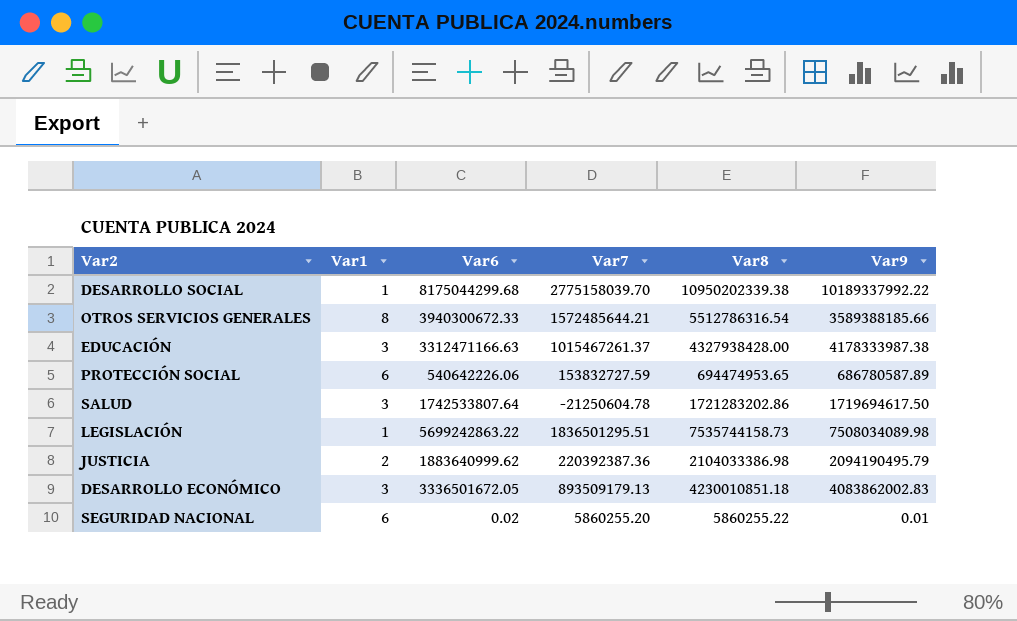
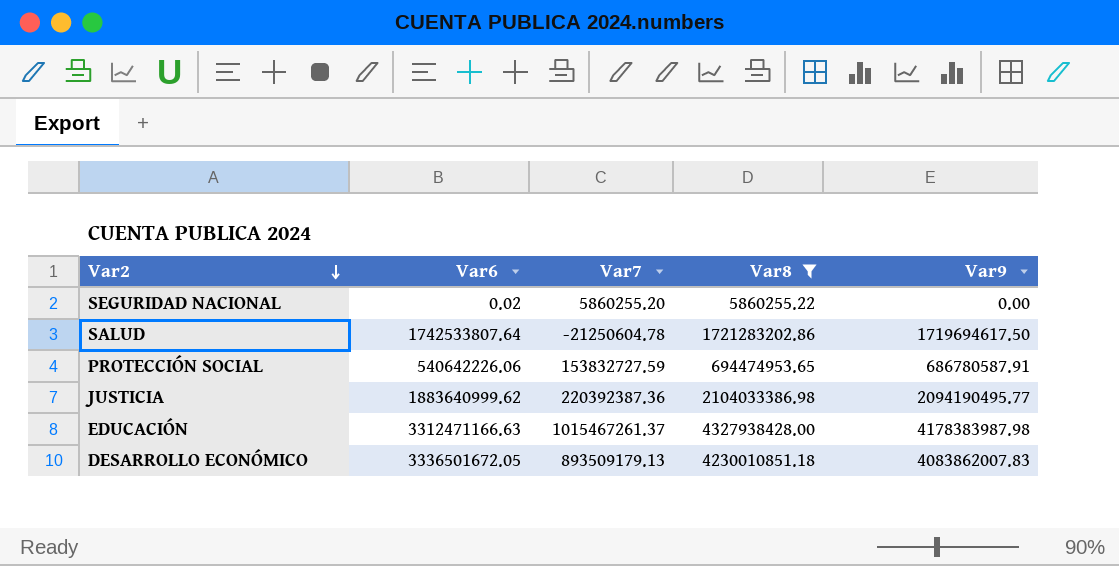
filter: none -> Var8 <= 4327938428.00
row order: none -> Var2 descending
column Var1 | position: 2 -> none
SEGURIDAD NACIONAL | Var9: 0.01 -> 0.00
PROTECCIÓN SOCIAL | Var9: 686780587.89 -> 686780587.91
JUSTICIA | Var9: 2094190495.79 -> 2094190495.77
EDUCACIÓN | Var9: 4178333987.38 -> 4178383987.98
DESARROLLO ECONÓMICO | Var9: 4083862002.83 -> 4083862007.83

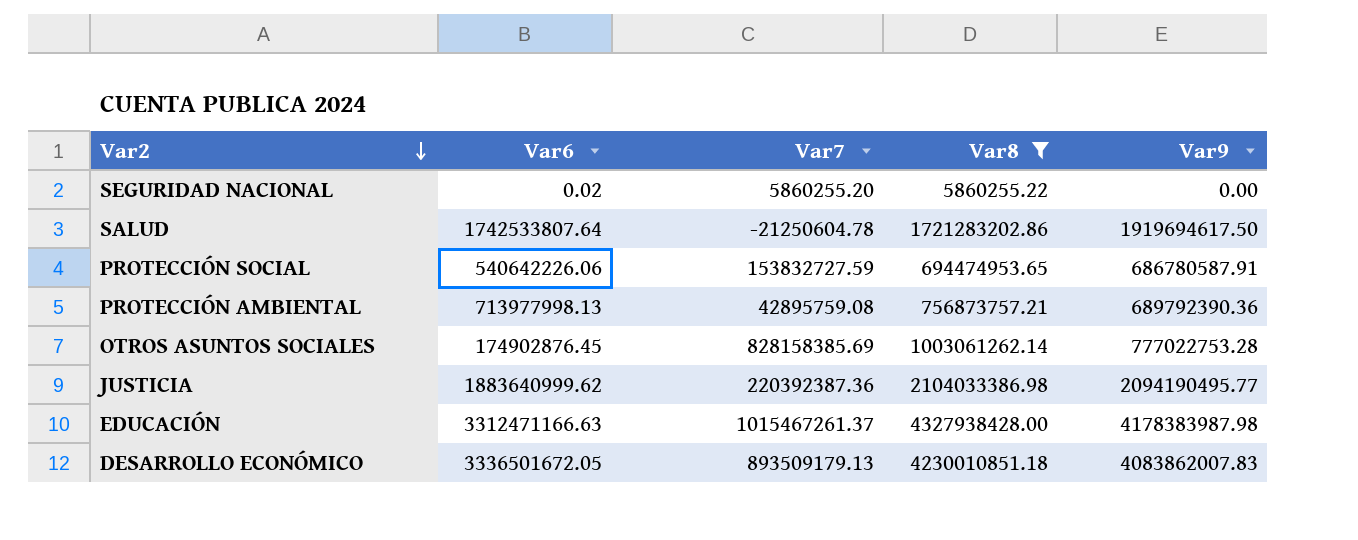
SALUD | Var9: 1719694617.50 -> 1919694617.50
row PROTECCIÓN AMBIENTAL: none -> 713977998.13 | 42895759.08 | 756873757.21 | 689792390.36
row OTROS ASUNTOS SOCIALES: none -> 174902876.45 | 828158385.69 | 1003061262.14 | 777022753.28

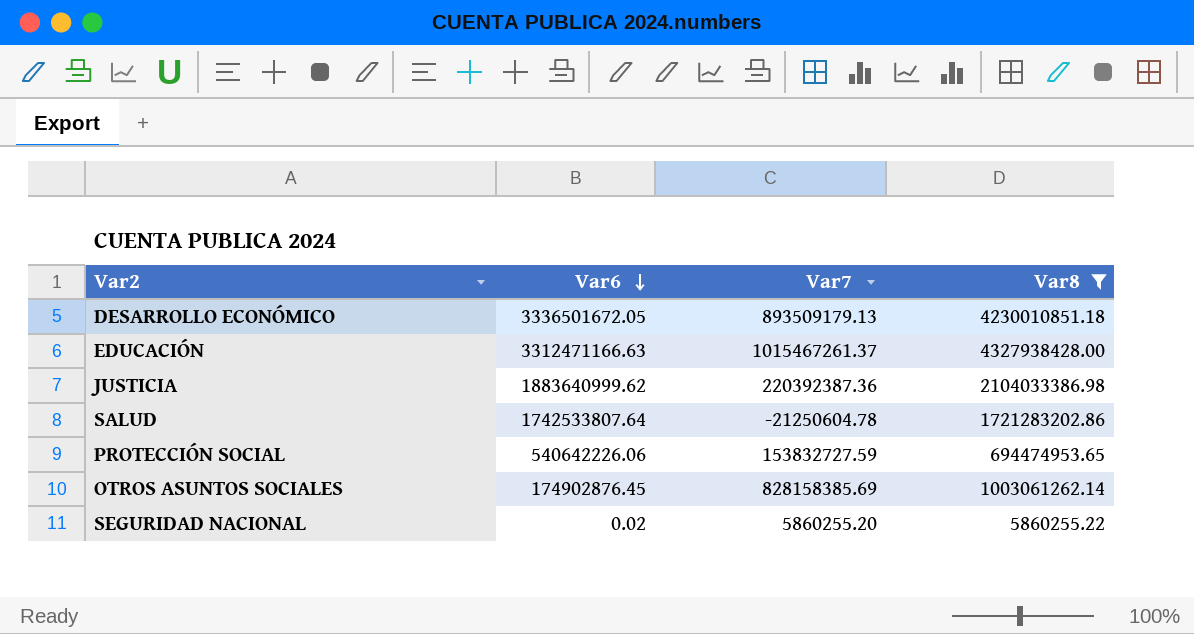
row order: Var2 descending -> Var6 descending
column Var9 | position: 5 -> none
row PROTECCIÓN AMBIENTAL: 713977998.13 | 42895759.08 | 756873757.21 | 689792390.36 -> none

